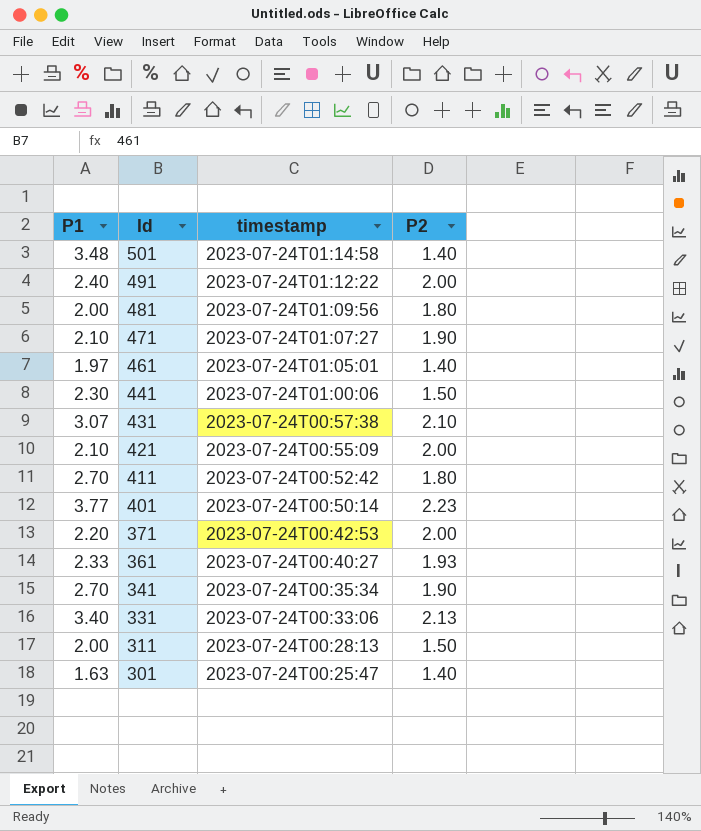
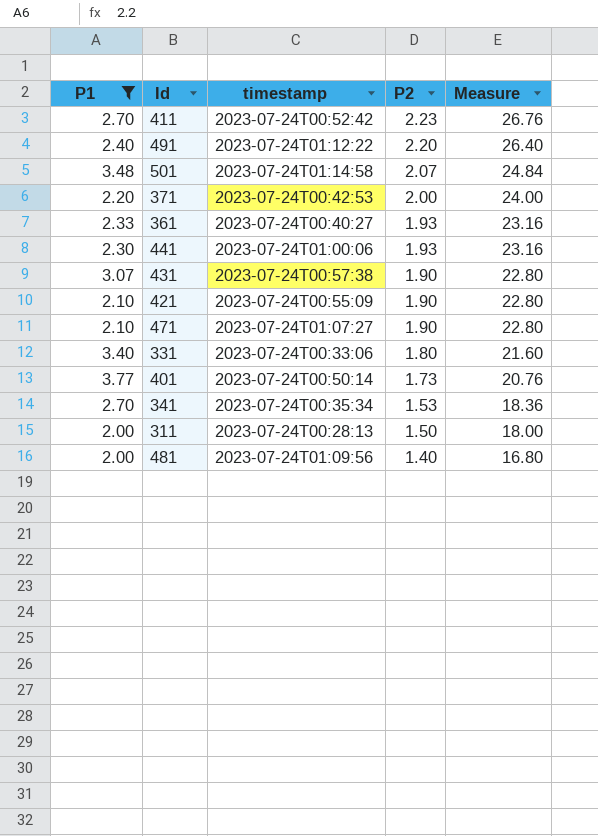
filter: none -> P1 >= 2.00
row order: Id descending -> P2 descending
column Measure | formula: none -> [P2] * 12
411 | P2: 1.80 -> 2.23
491 | P2: 2.00 -> 2.20
501 | P2: 1.40 -> 2.07
441 | P2: 1.50 -> 1.93
431 | P2: 2.10 -> 1.90
421 | P2: 2.00 -> 1.90
331 | P2: 2.13 -> 1.80
401 | P2: 2.23 -> 1.73
341 | P2: 1.90 -> 1.53
481 | P2: 1.80 -> 1.40

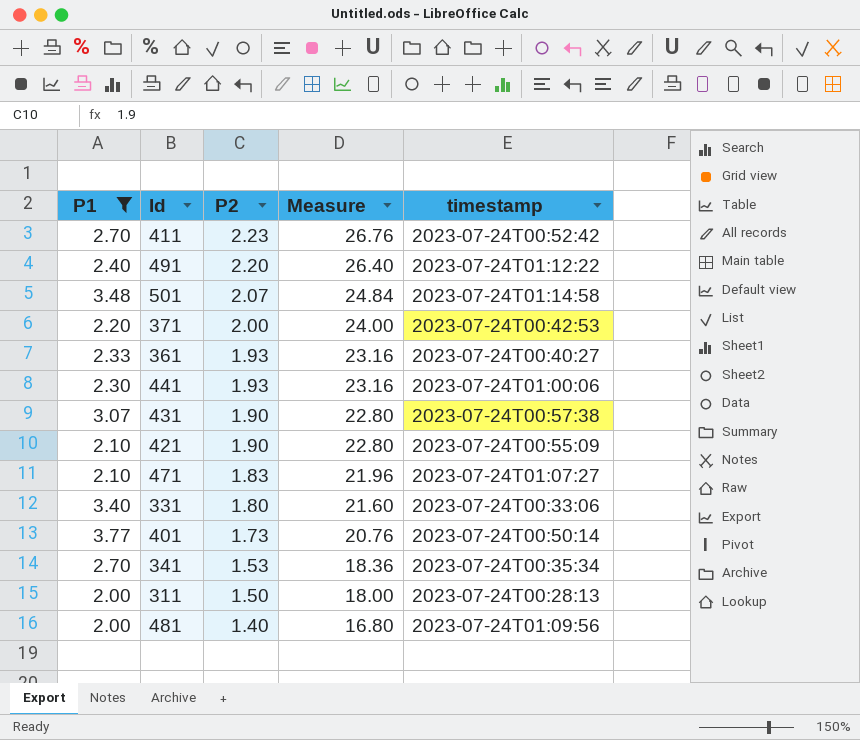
column timestamp | position: 3 -> 5
471 | P2: 1.90 -> 1.83
471 | Measure: 22.80 -> 21.96

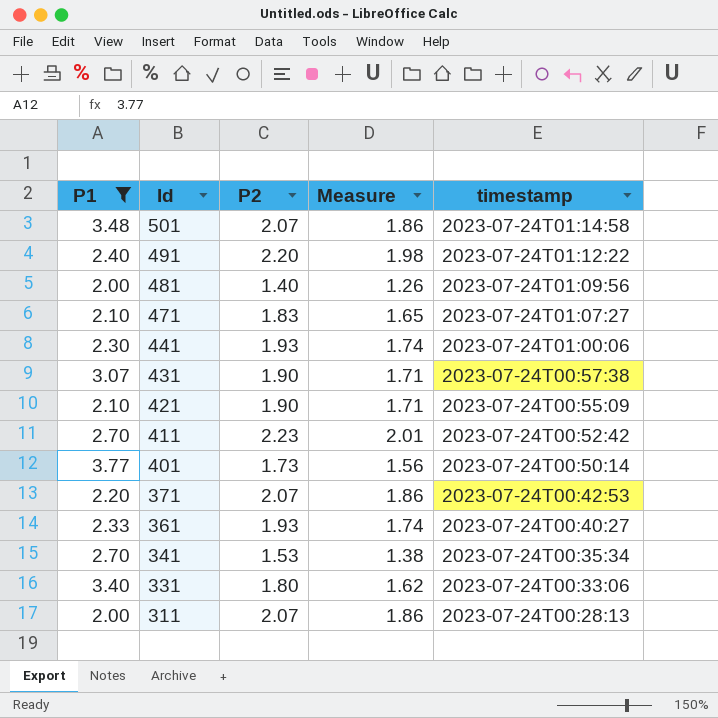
row order: P2 descending -> Id descending
column Measure | formula: [P2] * 12 -> [P2] * 0.9
371 | P2: 2.00 -> 2.07
311 | P2: 1.50 -> 2.07

